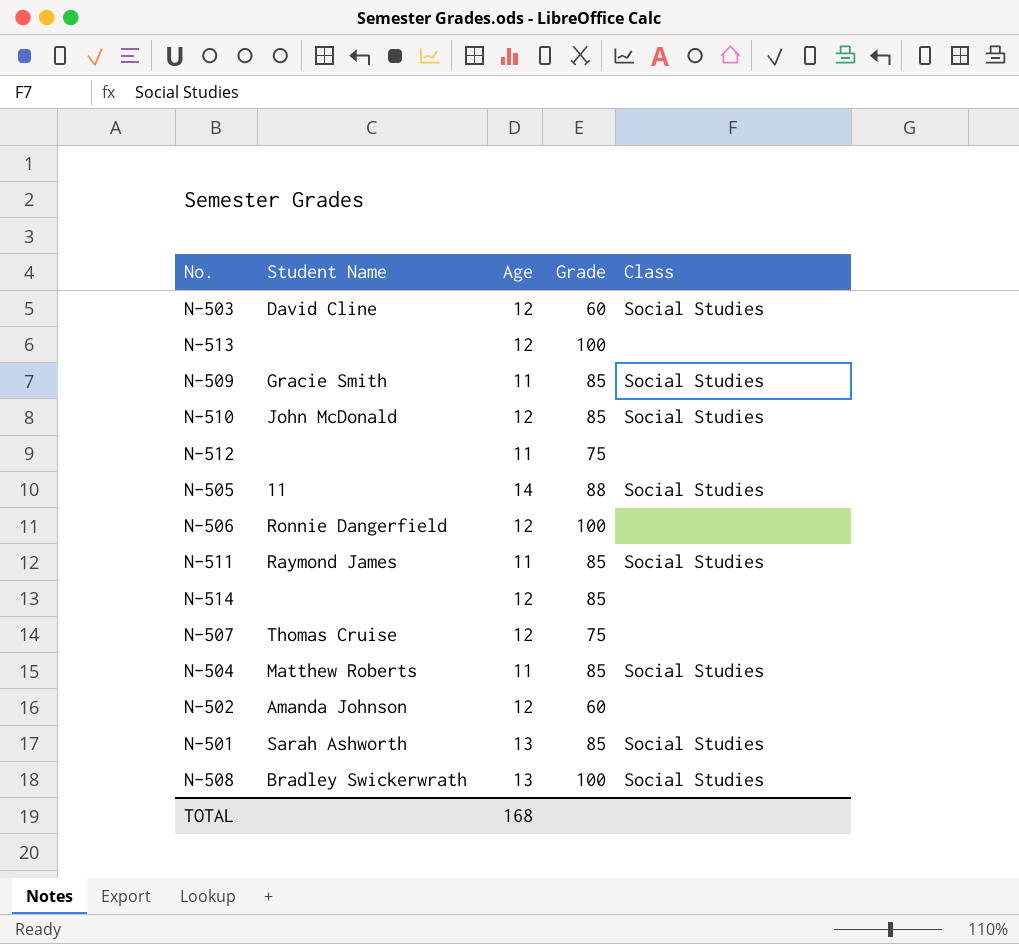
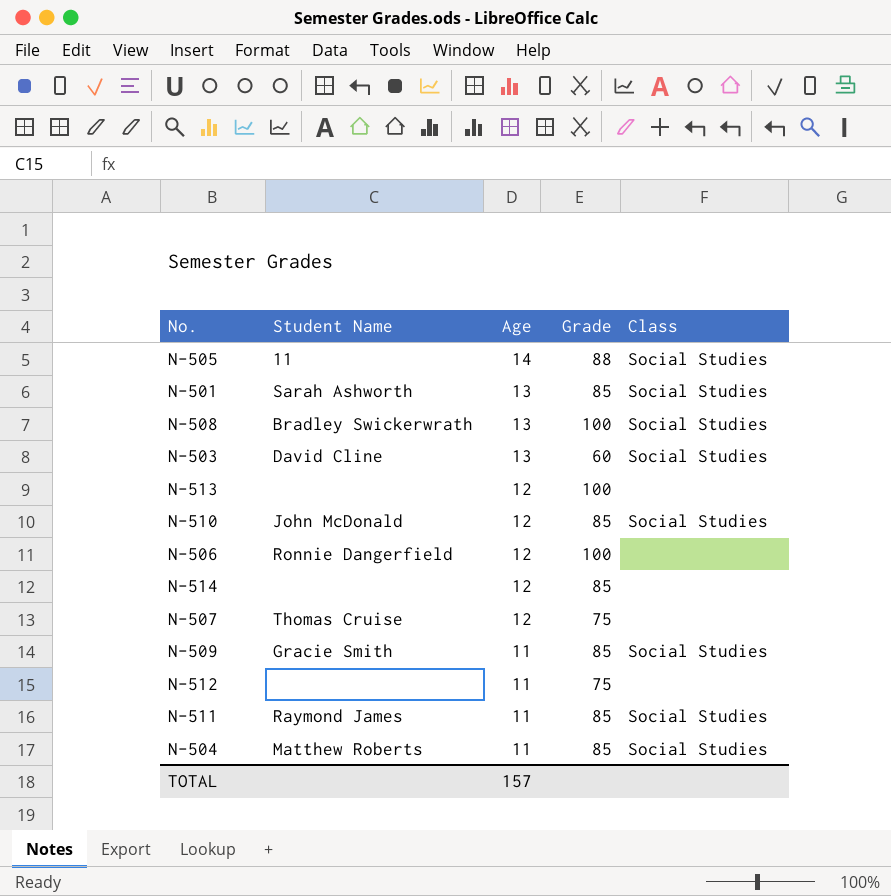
row order: none -> Age descending
row N-502: Amanda Johnson | 12 | 60 | none -> none
N-503 | Age: 12 -> 13
TOTAL | Age: 168 -> 157

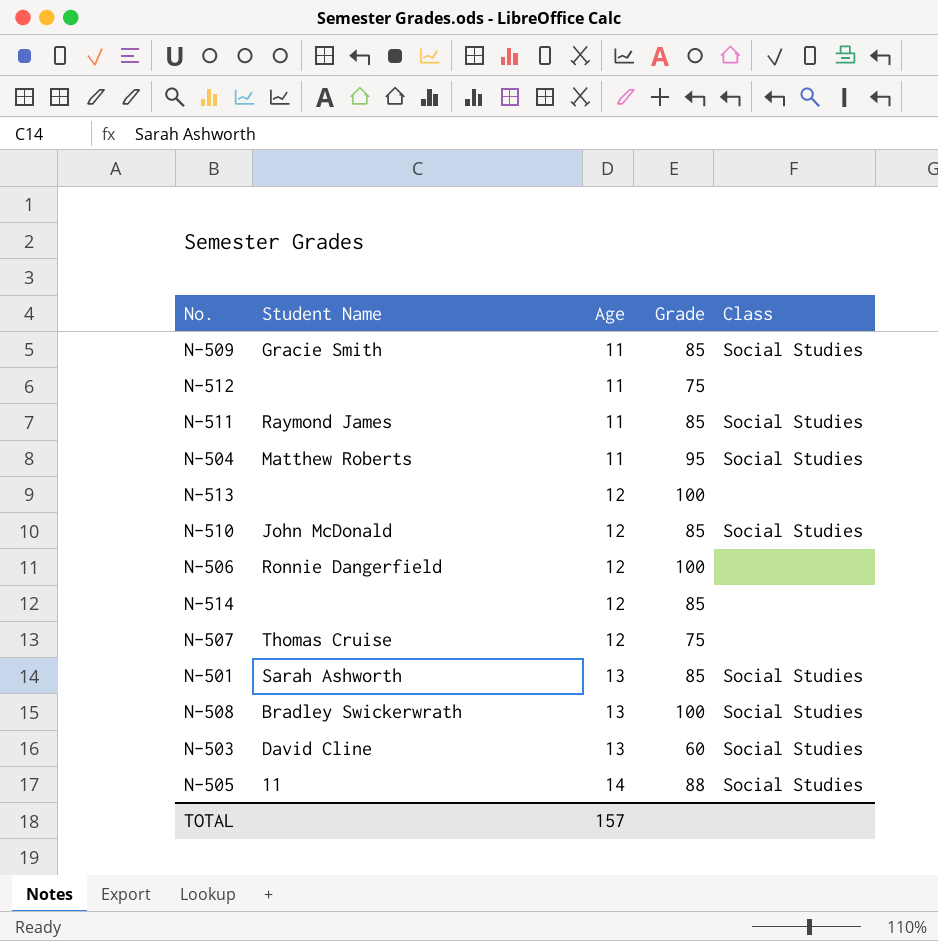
row order: Age descending -> Age ascending
N-504 | Grade: 85 -> 95

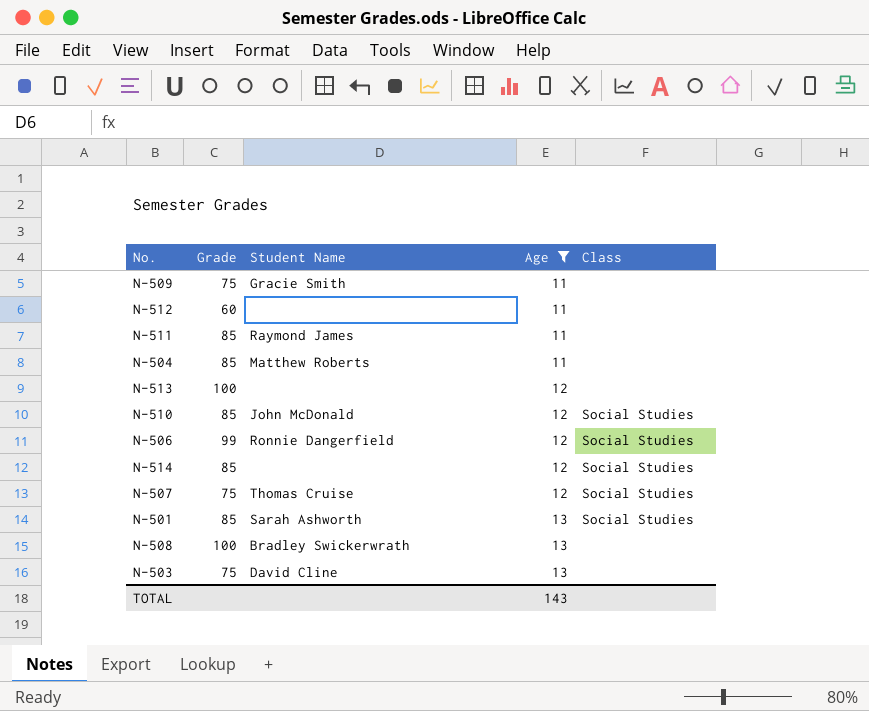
filter: none -> Age != 14
column Grade | position: 4 -> 2
N-509 | Grade: 85 -> 75
N-509 | Class: Social Studies -> none
N-512 | Grade: 75 -> 60
N-511 | Class: Social Studies -> none
N-504 | Grade: 95 -> 85
N-504 | Class: Social Studies -> none
N-506 | Grade: 100 -> 99
N-506 | Class: none -> Social Studies
N-514 | Class: none -> Social Studies
N-507 | Class: none -> Social Studies
N-508 | Class: Social Studies -> none
N-503 | Grade: 60 -> 75
N-503 | Class: Social Studies -> none
TOTAL | Age: 157 -> 143

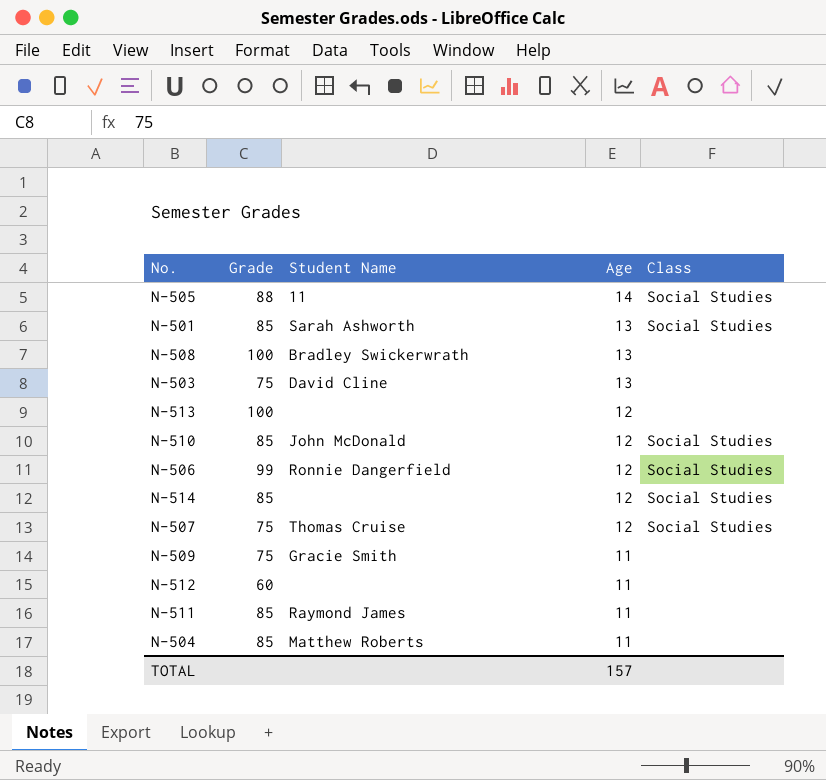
filter: Age != 14 -> none
row order: Age ascending -> Age descending
TOTAL | Age: 143 -> 157

